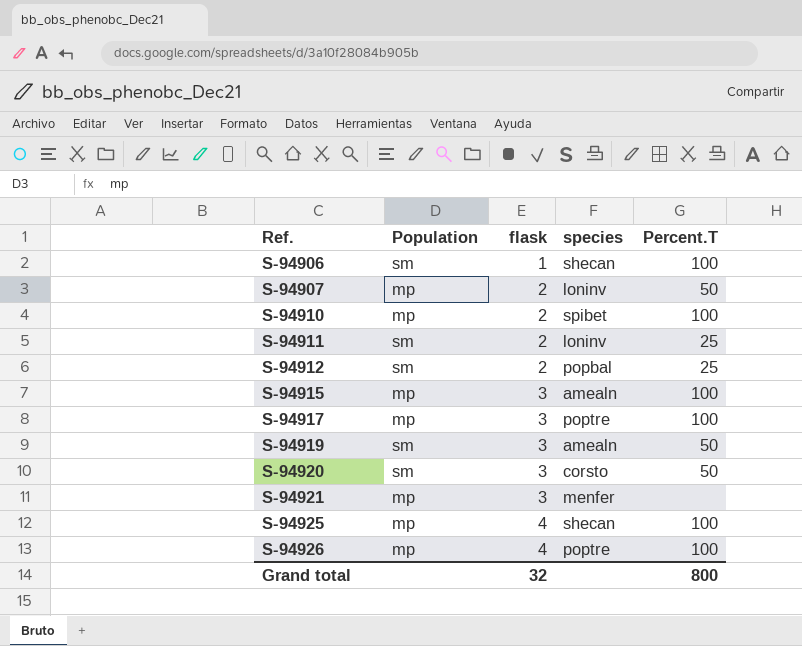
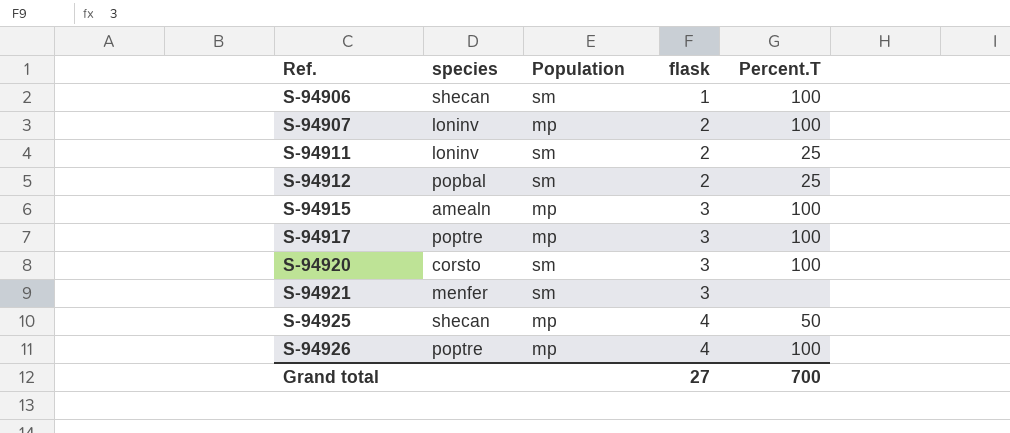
column species | position: 4 -> 2
row S-94910: mp | 2 | spibet | 100 -> none
row S-94919: sm | 3 | amealn | 50 -> none
S-94907 | Percent.T: 50 -> 100
S-94920 | Percent.T: 50 -> 100
S-94921 | Population: mp -> sm
S-94925 | Percent.T: 100 -> 50
Grand total | flask: 32 -> 27
Grand total | Percent.T: 800 -> 700

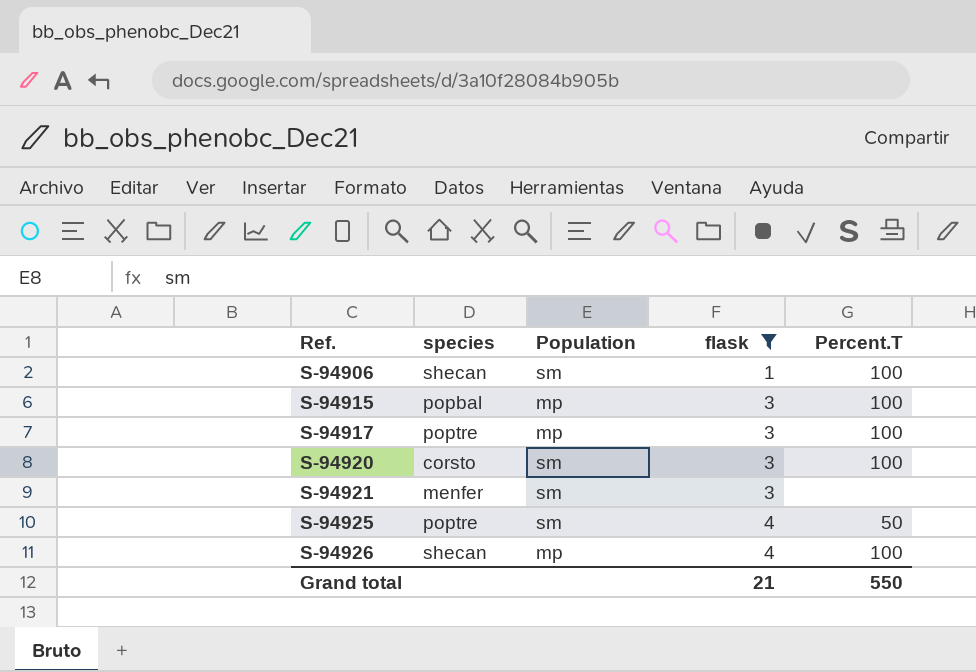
filter: none -> flask != 2
S-94915 | species: amealn -> popbal
S-94925 | species: shecan -> poptre
S-94925 | Population: mp -> sm
S-94926 | species: poptre -> shecan
Grand total | flask: 27 -> 21
Grand total | Percent.T: 700 -> 550

